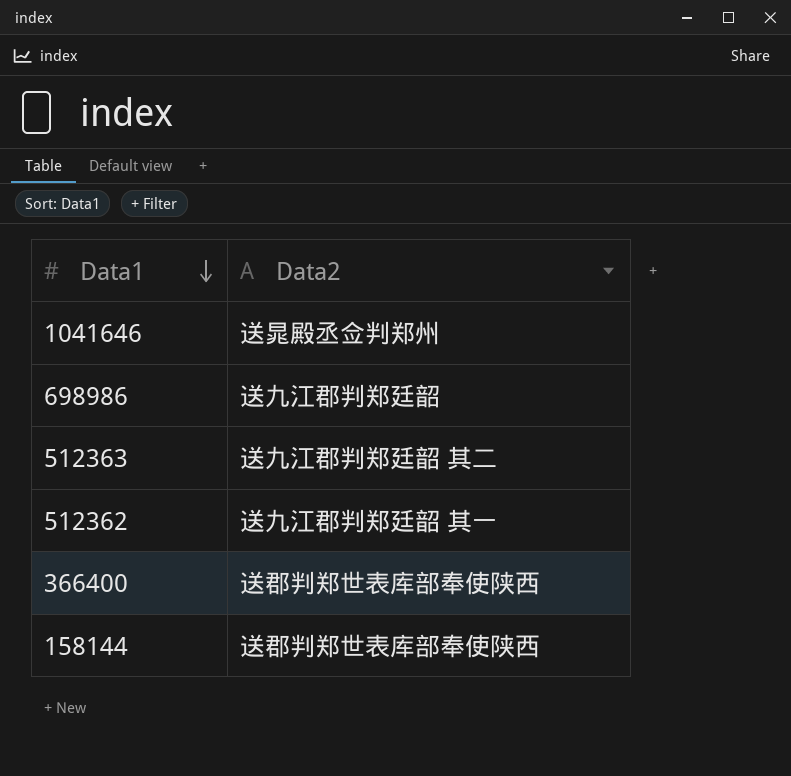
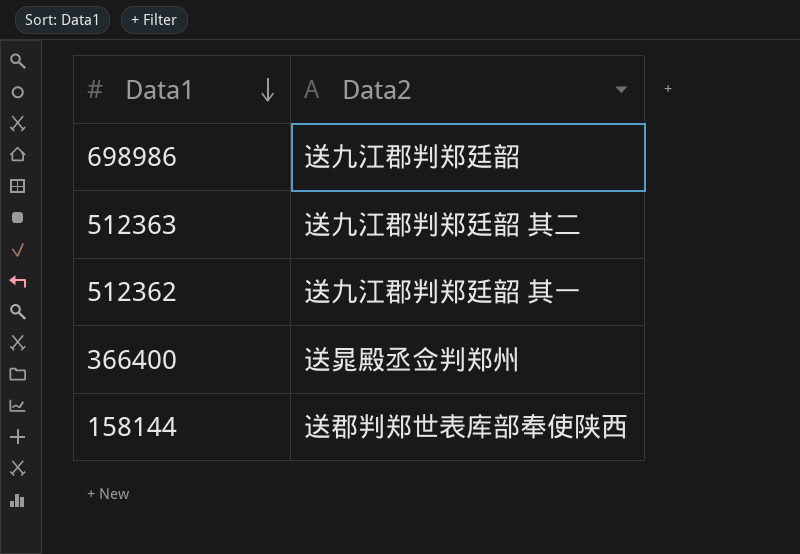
row 1041646: 送晁殿丞佥判郑州 -> none
366400 | Data2: 送郡判郑世表库部奉使陕西 -> 送晁殿丞佥判郑州

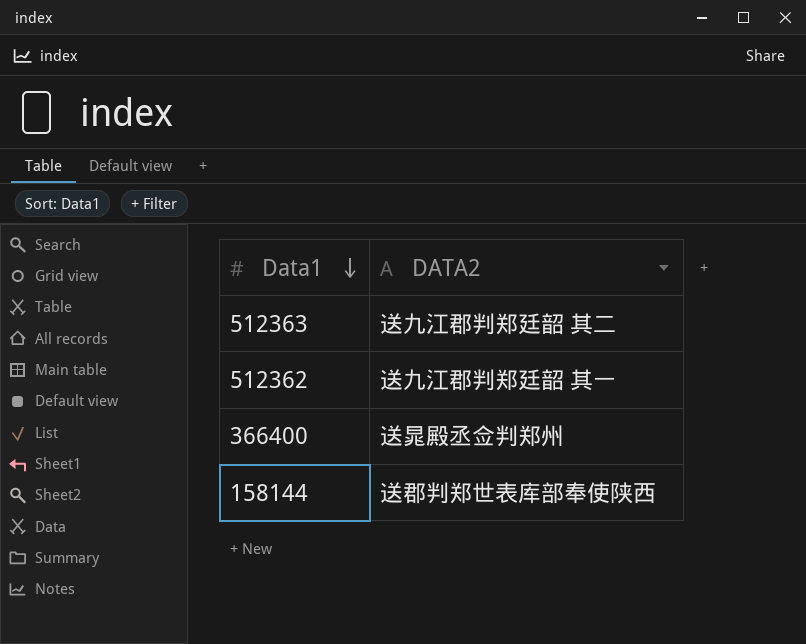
column name: Data2 -> DATA2
row 698986: 送九江郡判郑廷韶 -> none

